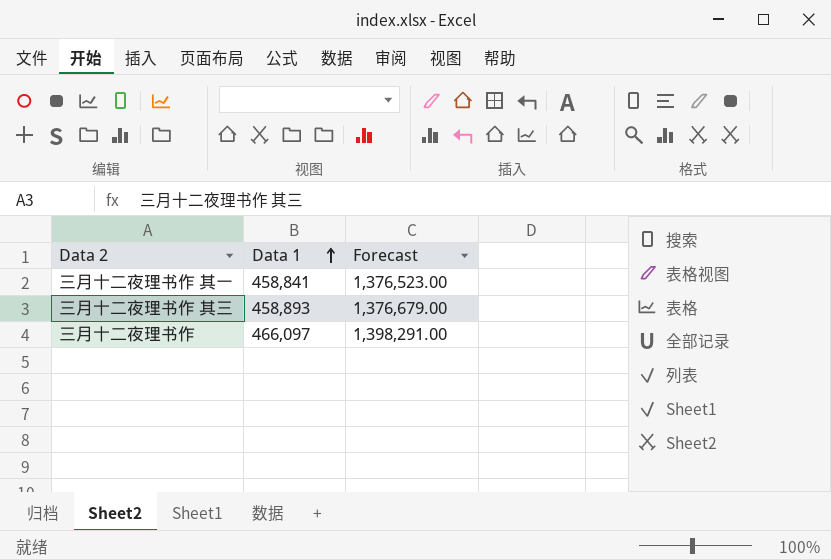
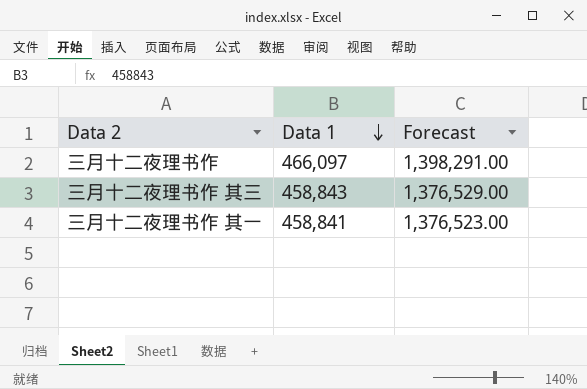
row order: Data 1 ascending -> Data 1 descending
三月十二夜理书作 其三 | Data 1: 458,893 -> 458,843
三月十二夜理书作 其三 | Forecast: 1,376,679.00 -> 1,376,529.00

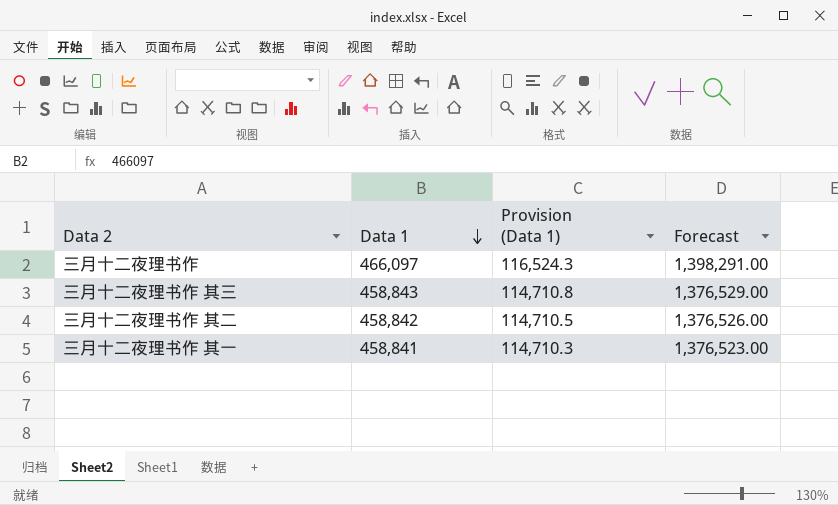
column Provision (Data 1) | formula: none -> [Data 1] * 0.25
row 三月十二夜理书作 其二: none -> 458,842 | 114,710.5 | 1,376,526.00

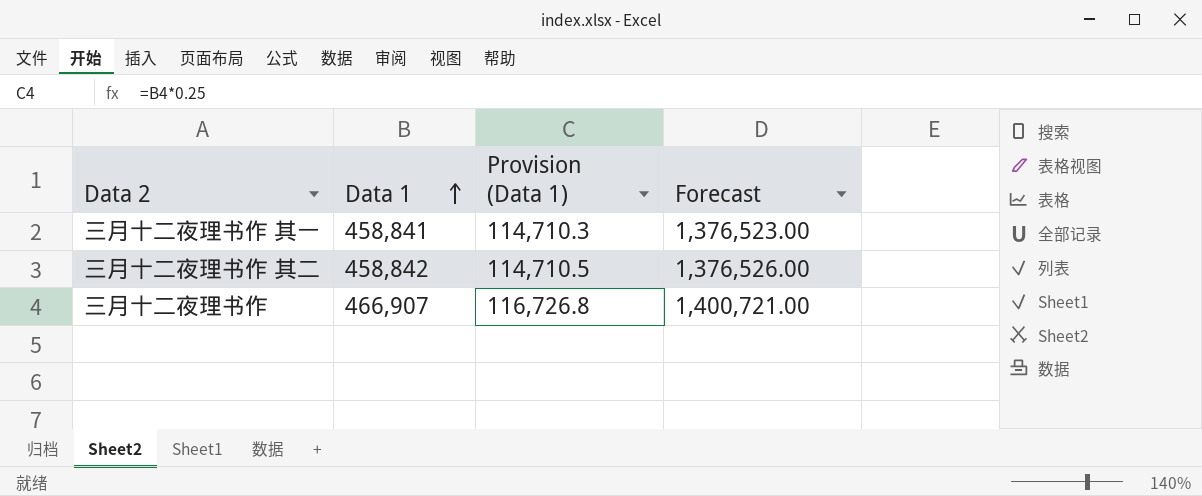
row order: Data 1 descending -> Data 1 ascending
row 三月十二夜理书作 其三: 458,843 | 114,710.8 | 1,376,529.00 -> none
三月十二夜理书作 | Data 1: 466,097 -> 466,907
三月十二夜理书作 | Provision (Data 1): 116,524.3 -> 116,726.8
三月十二夜理书作 | Forecast: 1,398,291.00 -> 1,400,721.00

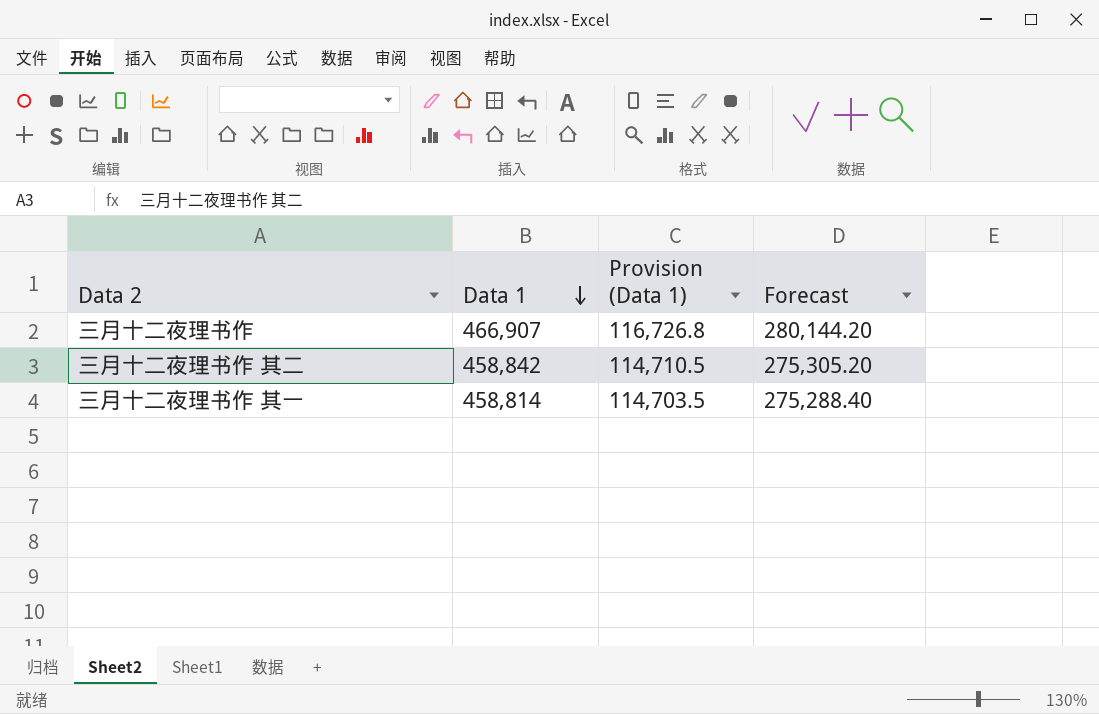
row order: Data 1 ascending -> Data 1 descending
column Forecast | formula: [Data 1] * 3 -> [Data 1] * 0.6
三月十二夜理书作 其一 | Data 1: 458,841 -> 458,814
三月十二夜理书作 其一 | Provision (Data 1): 114,710.3 -> 114,703.5

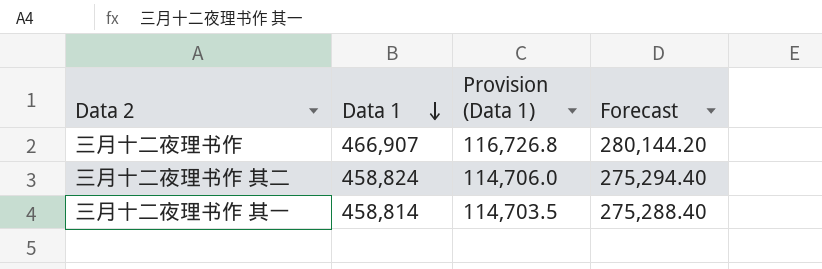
三月十二夜理书作 其二 | Data 1: 458,842 -> 458,824
三月十二夜理书作 其二 | Provision (Data 1): 114,710.5 -> 114,706.0
三月十二夜理书作 其二 | Forecast: 275,305.20 -> 275,294.40

